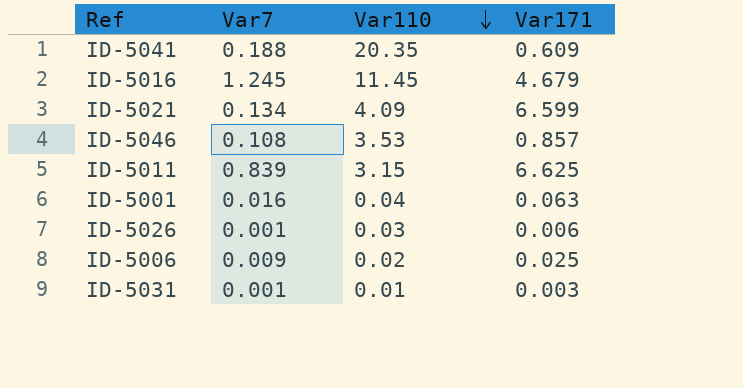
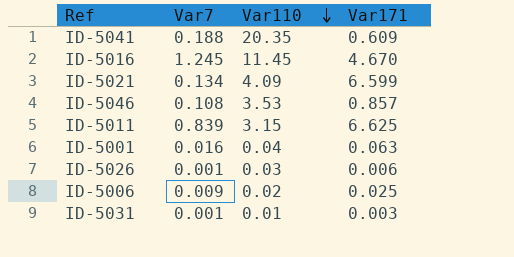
ID-5016 | Var171: 4.679 -> 4.670

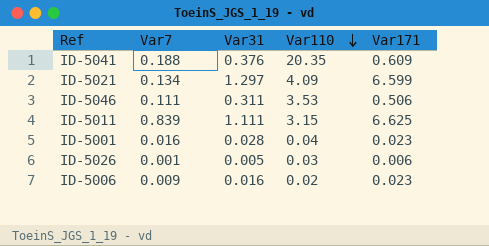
column Var31 | position: none -> 3
row ID-5016: 1.245 | 11.45 | 4.670 -> none
row ID-5031: 0.001 | 0.01 | 0.003 -> none
ID-5046 | Var7: 0.108 -> 0.111
ID-5046 | Var171: 0.857 -> 0.506
ID-5001 | Var171: 0.063 -> 0.023
ID-5006 | Var171: 0.025 -> 0.023

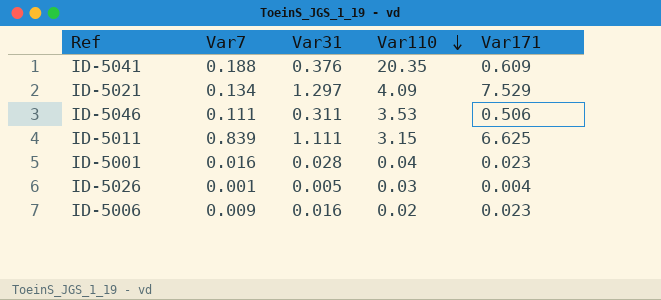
ID-5021 | Var171: 6.599 -> 7.529
ID-5026 | Var171: 0.006 -> 0.004

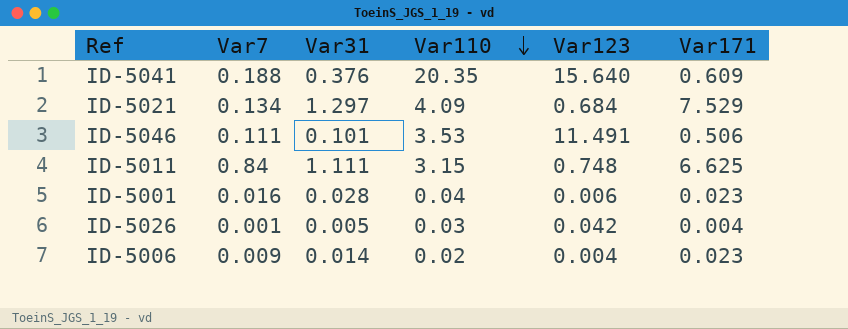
column Var123 | position: none -> 5
ID-5046 | Var31: 0.311 -> 0.101
ID-5011 | Var7: 0.839 -> 0.84
ID-5006 | Var31: 0.016 -> 0.014

